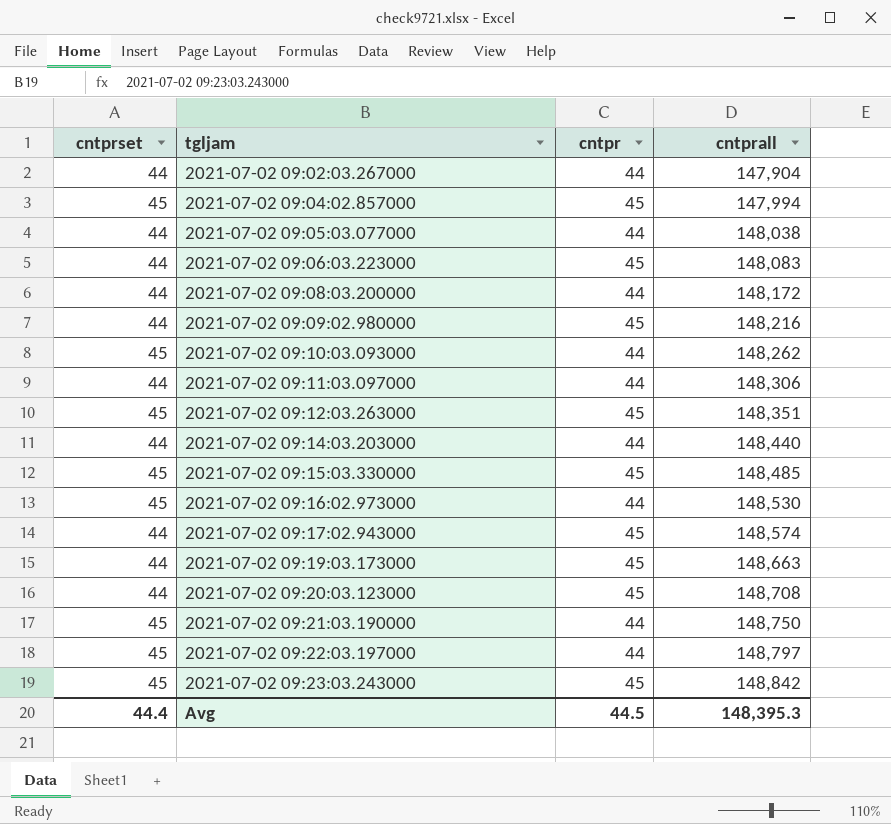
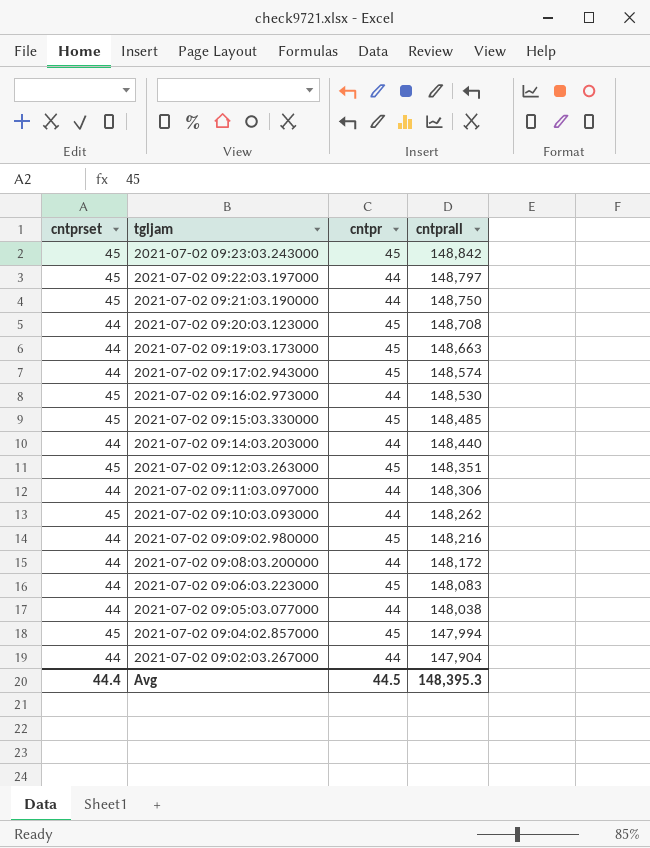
row order: tgljam ascending -> tgljam descending

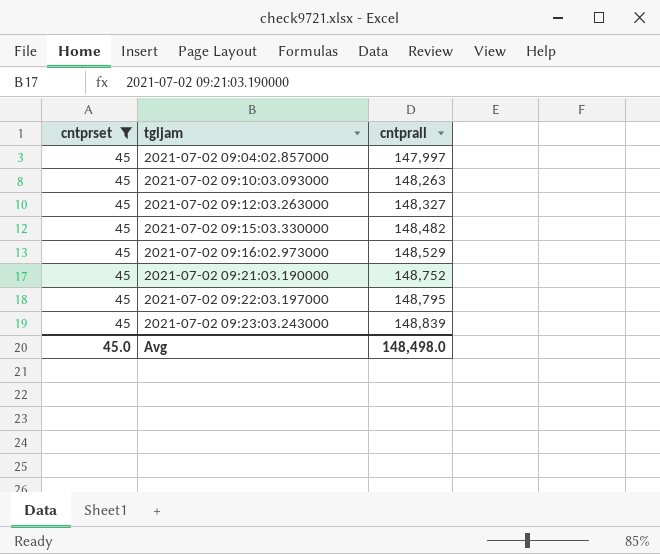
filter: none -> cntprset = 45
row order: tgljam descending -> tgljam ascending
column cntpr | position: 3 -> none
2021-07-02 09:04:02.857000 | cntprall: 147,994 -> 147,997
2021-07-02 09:10:03.093000 | cntprall: 148,262 -> 148,263
2021-07-02 09:12:03.263000 | cntprall: 148,351 -> 148,327
2021-07-02 09:15:03.330000 | cntprall: 148,485 -> 148,482
2021-07-02 09:16:02.973000 | cntprall: 148,530 -> 148,529
2021-07-02 09:21:03.190000 | cntprall: 148,750 -> 148,752
2021-07-02 09:22:03.197000 | cntprall: 148,797 -> 148,795
2021-07-02 09:23:03.243000 | cntprall: 148,842 -> 148,839
Avg | cntprset: 44.4 -> 45.0
Avg | cntprall: 148,395.3 -> 148,498.0

